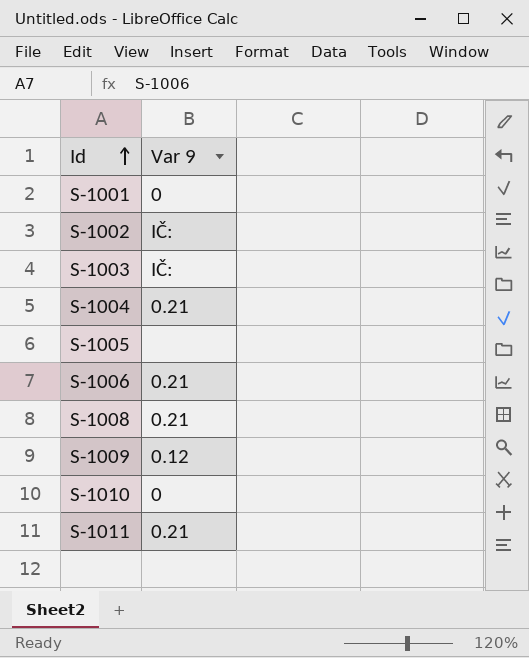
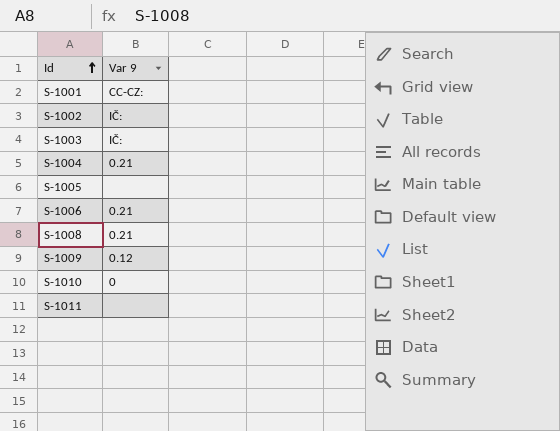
S-1001 | Var 9: 0 -> CC-CZ:
S-1011 | Var 9: 0.21 -> none

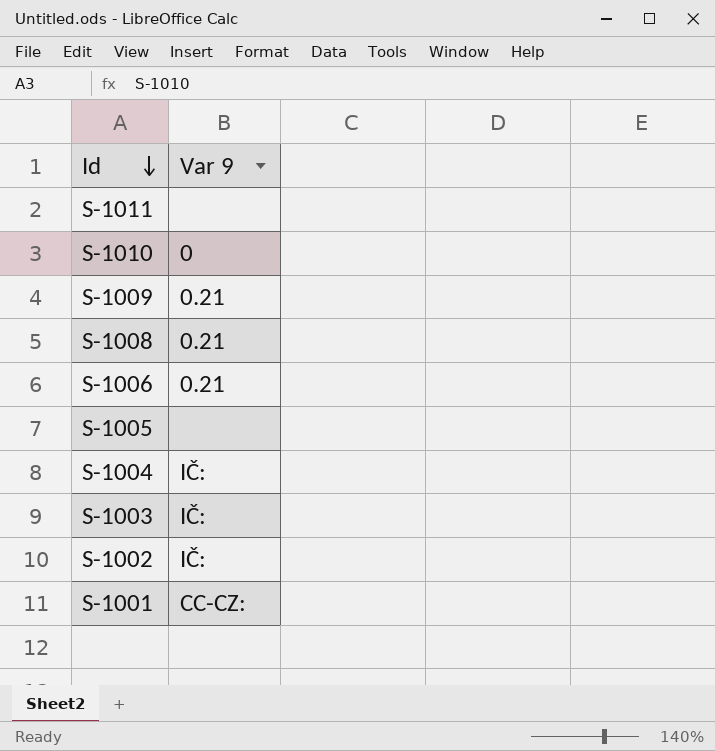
row order: Id ascending -> Id descending
S-1009 | Var 9: 0.12 -> 0.21
S-1004 | Var 9: 0.21 -> IČ:

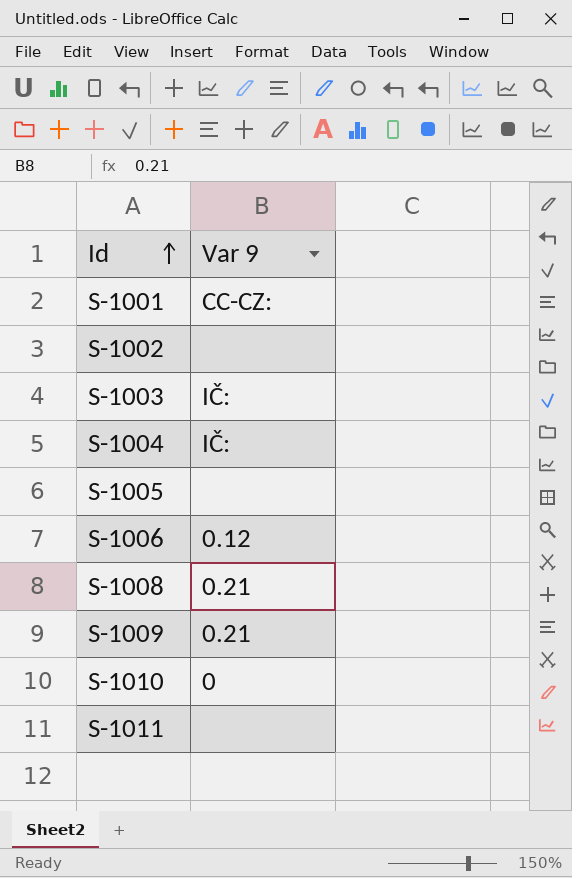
row order: Id descending -> Id ascending
S-1002 | Var 9: IČ: -> none
S-1006 | Var 9: 0.21 -> 0.12

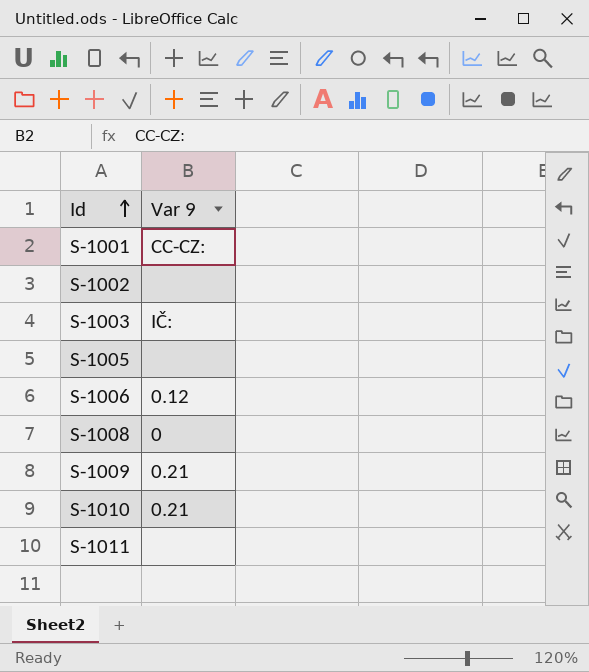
row S-1004: IČ: -> none
S-1008 | Var 9: 0.21 -> 0
S-1010 | Var 9: 0 -> 0.21

